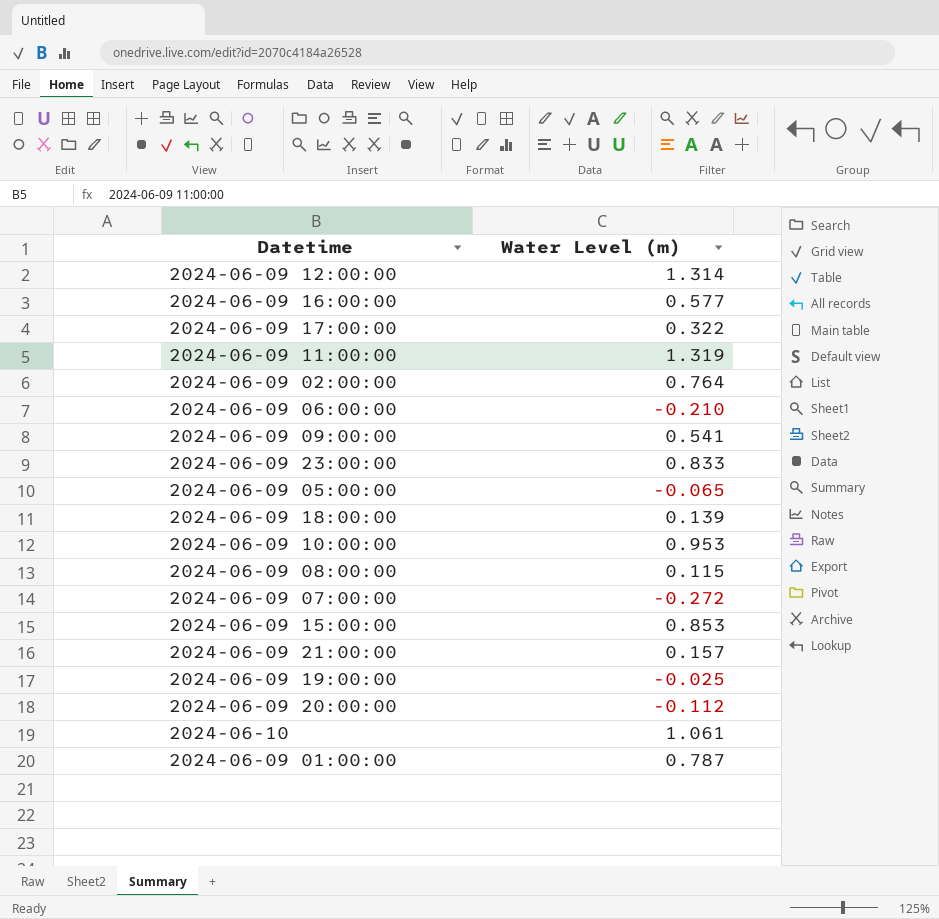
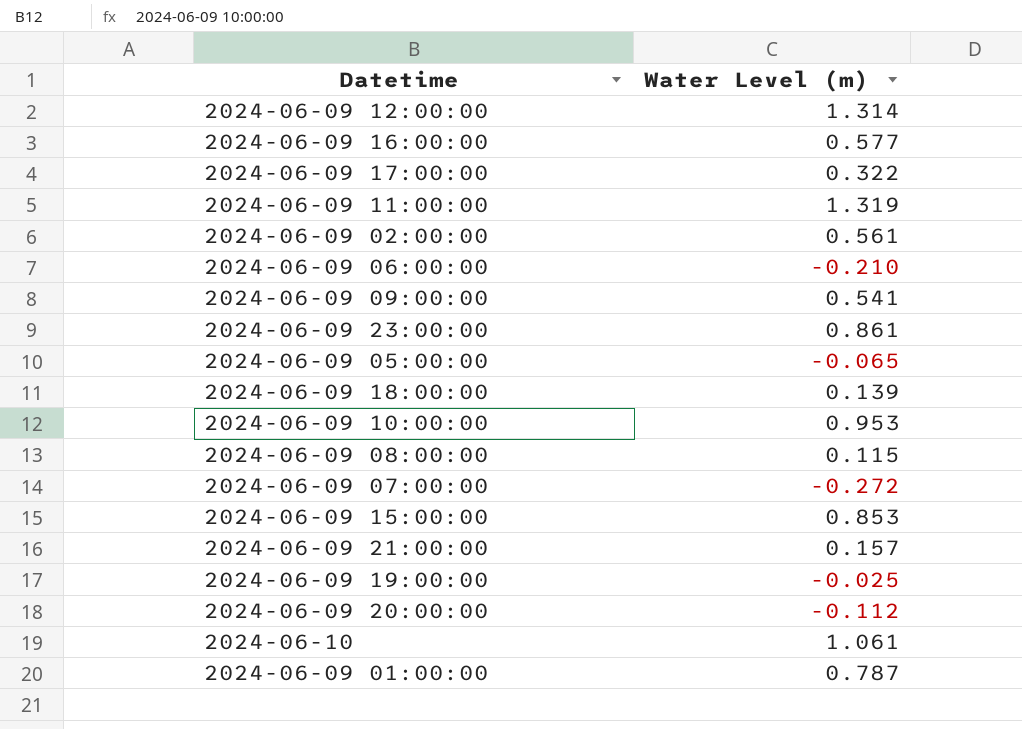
2024-06-09 02:00:00 | Water Level (m): 0.764 -> 0.561
2024-06-09 23:00:00 | Water Level (m): 0.833 -> 0.861

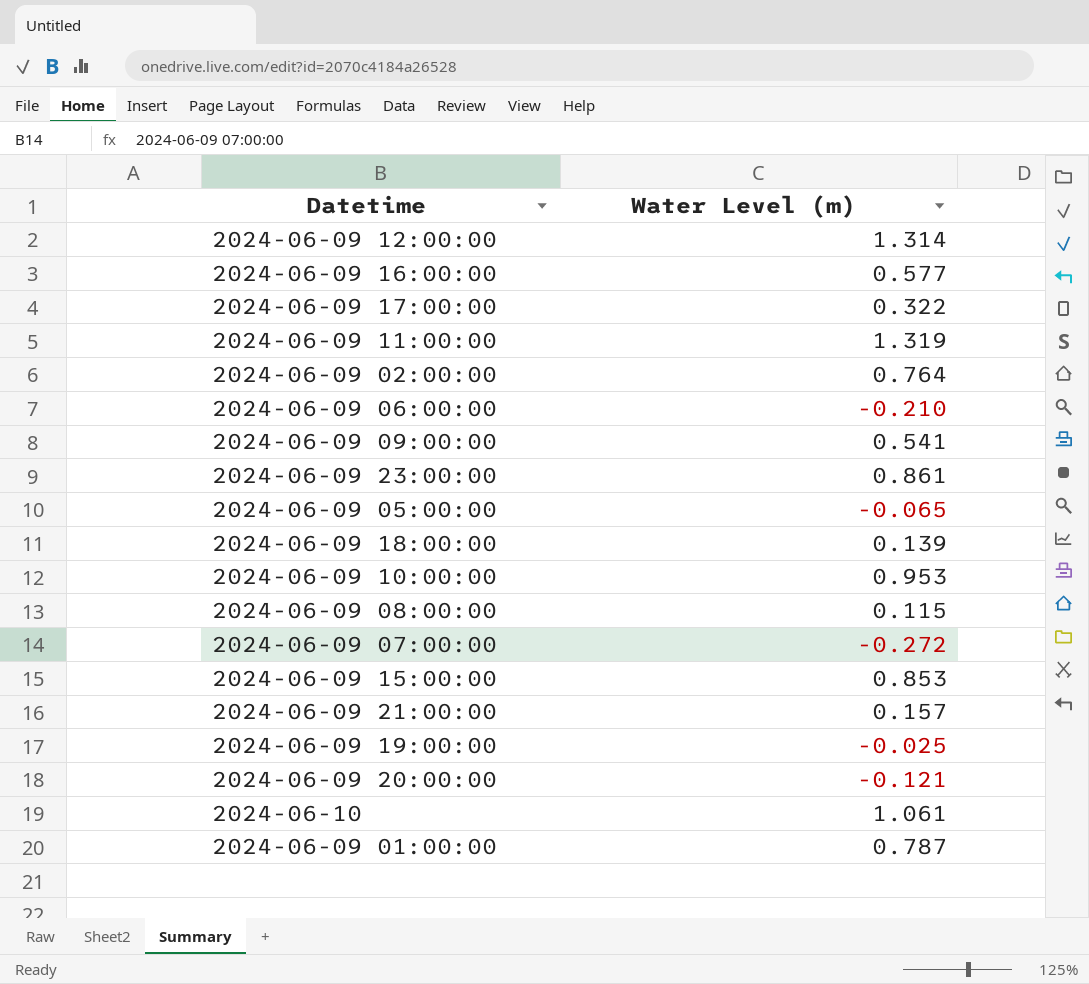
2024-06-09 02:00:00 | Water Level (m): 0.561 -> 0.764
2024-06-09 20:00:00 | Water Level (m): -0.112 -> -0.121

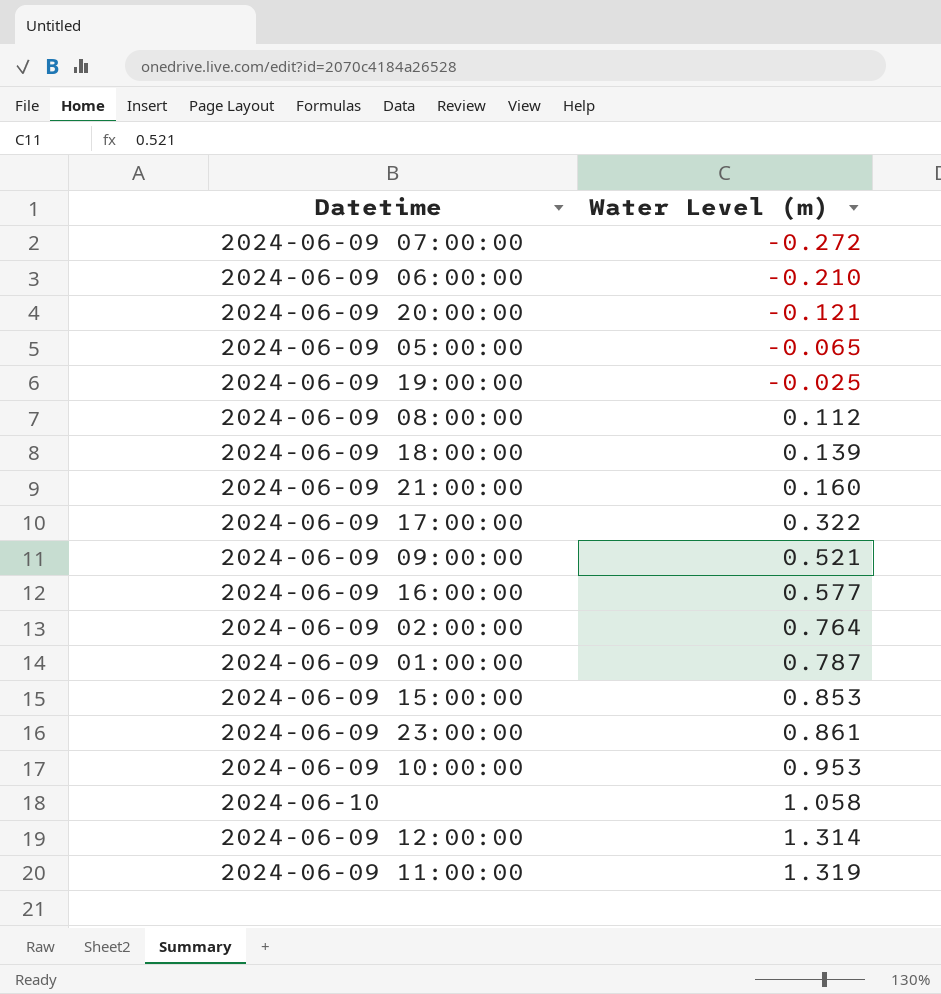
row order: none -> Water Level (m) ascending
2024-06-09 08:00:00 | Water Level (m): 0.115 -> 0.112
2024-06-09 21:00:00 | Water Level (m): 0.157 -> 0.160
2024-06-09 09:00:00 | Water Level (m): 0.541 -> 0.521
2024-06-10 | Water Level (m): 1.061 -> 1.058

